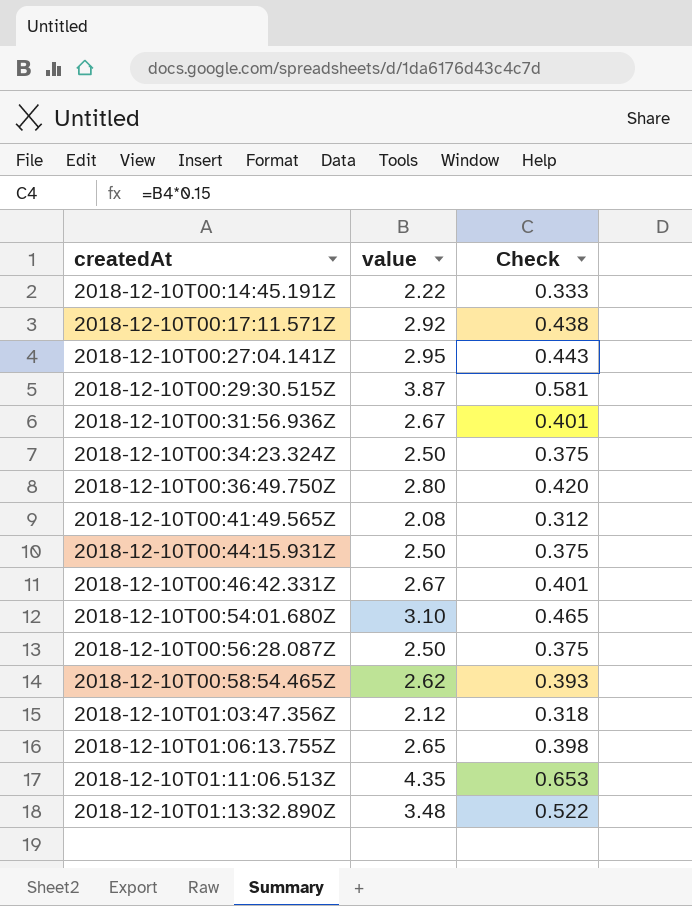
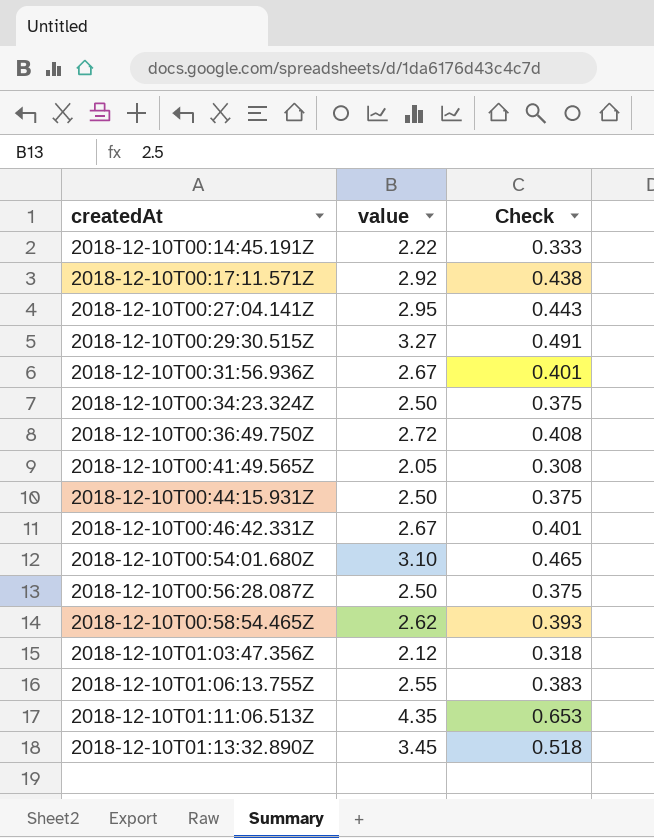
2018-12-10T00:29:30.515Z | value: 3.87 -> 3.27
2018-12-10T00:29:30.515Z | Check: 0.581 -> 0.491
2018-12-10T00:36:49.750Z | value: 2.80 -> 2.72
2018-12-10T00:36:49.750Z | Check: 0.420 -> 0.408
2018-12-10T00:41:49.565Z | value: 2.08 -> 2.05
2018-12-10T00:41:49.565Z | Check: 0.312 -> 0.308
2018-12-10T01:06:13.755Z | value: 2.65 -> 2.55
2018-12-10T01:06:13.755Z | Check: 0.398 -> 0.383
2018-12-10T01:13:32.890Z | value: 3.48 -> 3.45
2018-12-10T01:13:32.890Z | Check: 0.522 -> 0.518

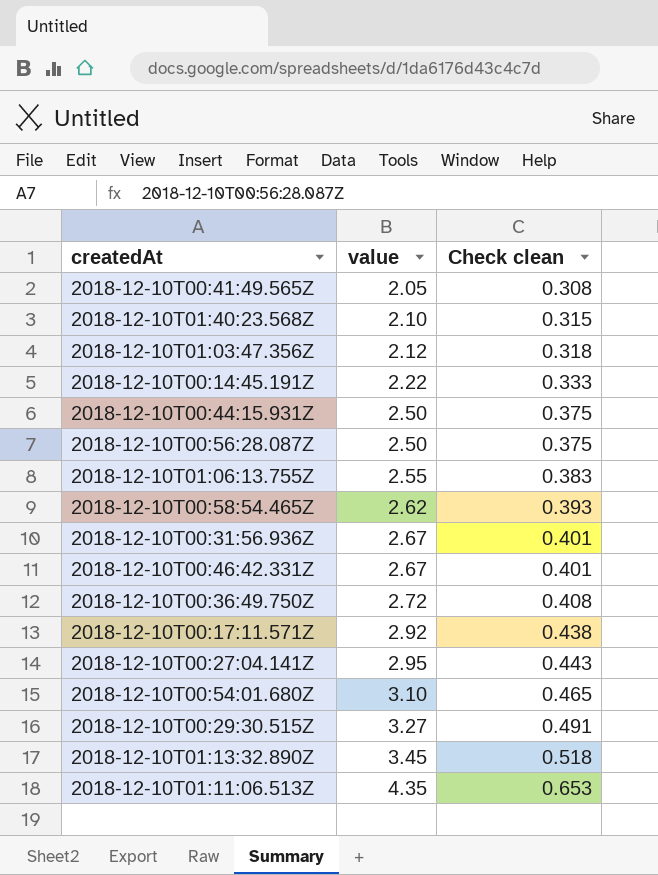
row order: createdAt ascending -> value ascending
column name: Check -> Check clean
row 2018-12-10T00:34:23.324Z: 2.50 | 0.375 -> none
row 2018-12-10T01:40:23.568Z: none -> 2.10 | 0.315

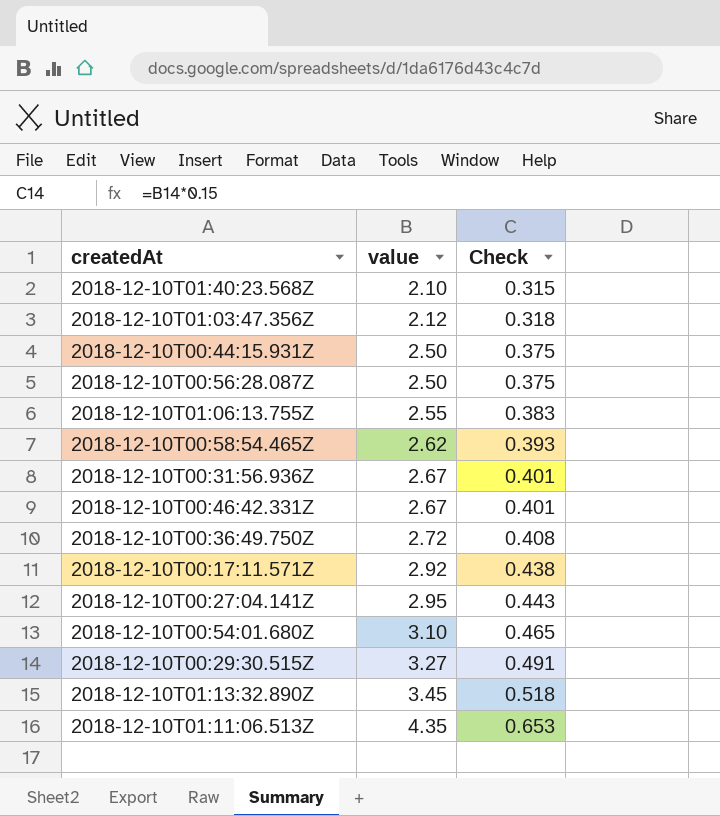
column name: Check clean -> Check
row 2018-12-10T00:41:49.565Z: 2.05 | 0.308 -> none
row 2018-12-10T00:14:45.191Z: 2.22 | 0.333 -> none

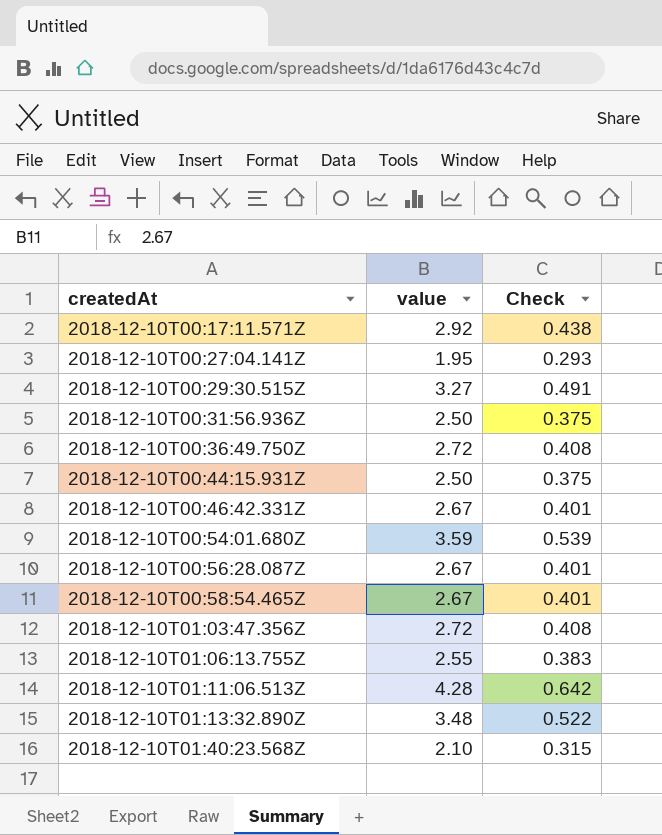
row order: value ascending -> createdAt ascending
2018-12-10T00:27:04.141Z | value: 2.95 -> 1.95
2018-12-10T00:27:04.141Z | Check: 0.443 -> 0.293
2018-12-10T00:31:56.936Z | value: 2.67 -> 2.50
2018-12-10T00:31:56.936Z | Check: 0.401 -> 0.375
2018-12-10T00:54:01.680Z | value: 3.10 -> 3.59
2018-12-10T00:54:01.680Z | Check: 0.465 -> 0.539
2018-12-10T00:56:28.087Z | value: 2.50 -> 2.67
2018-12-10T00:56:28.087Z | Check: 0.375 -> 0.401
2018-12-10T00:58:54.465Z | value: 2.62 -> 2.67
2018-12-10T00:58:54.465Z | Check: 0.393 -> 0.401
2018-12-10T01:03:47.356Z | value: 2.12 -> 2.72
2018-12-10T01:03:47.356Z | Check: 0.318 -> 0.408
2018-12-10T01:11:06.513Z | value: 4.35 -> 4.28
2018-12-10T01:11:06.513Z | Check: 0.653 -> 0.642
2018-12-10T01:13:32.890Z | value: 3.45 -> 3.48
2018-12-10T01:13:32.890Z | Check: 0.518 -> 0.522

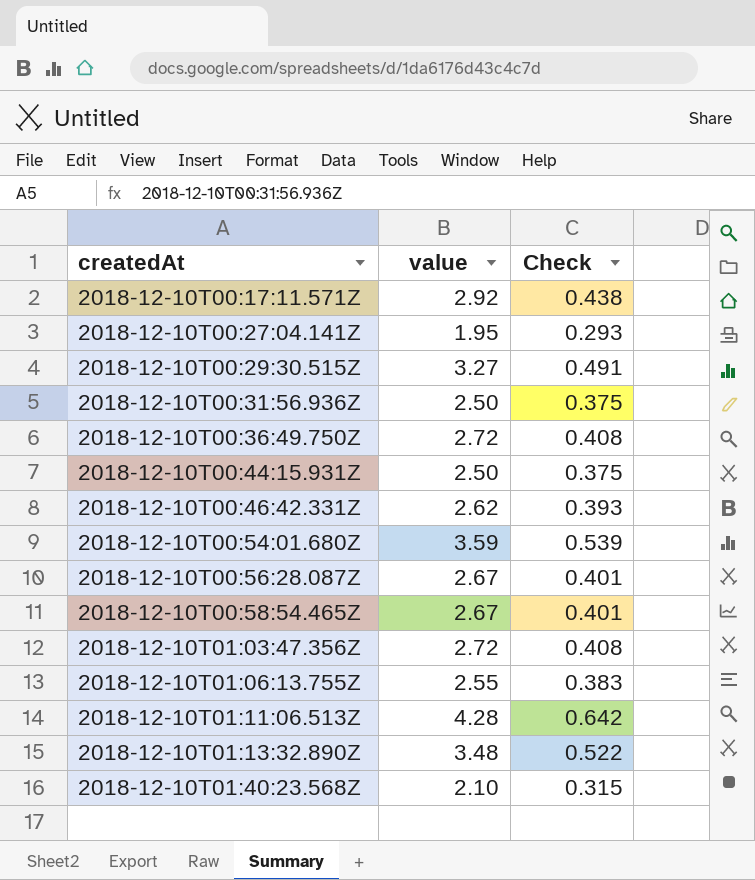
2018-12-10T00:46:42.331Z | value: 2.67 -> 2.62
2018-12-10T00:46:42.331Z | Check: 0.401 -> 0.393

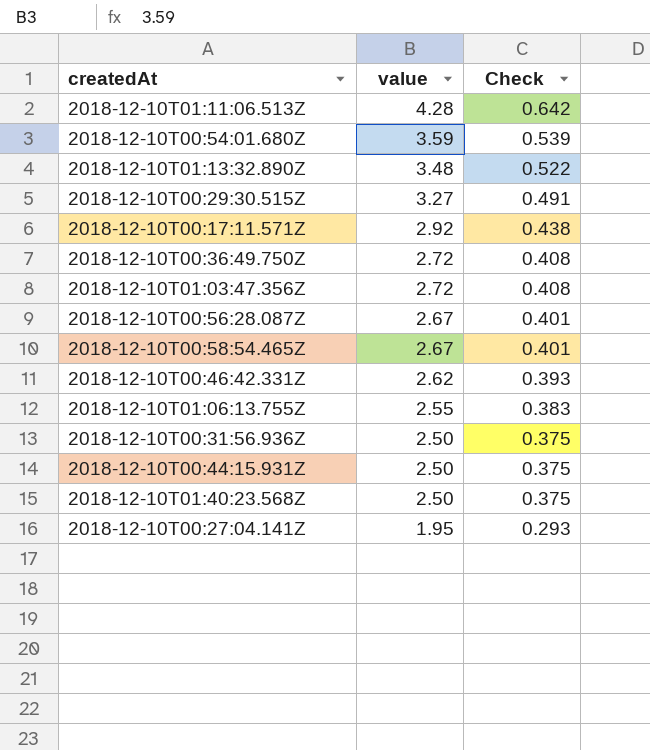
row order: createdAt ascending -> value descending
2018-12-10T01:40:23.568Z | value: 2.10 -> 2.50
2018-12-10T01:40:23.568Z | Check: 0.315 -> 0.375

